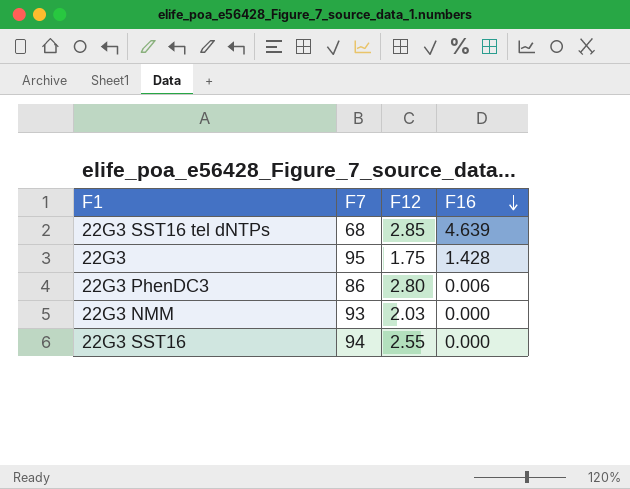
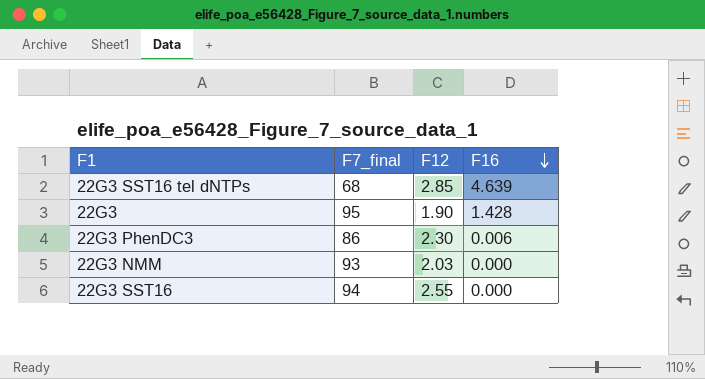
column name: F7 -> F7_final
22G3 | F12: 1.75 -> 1.90
22G3 PhenDC3 | F12: 2.80 -> 2.30

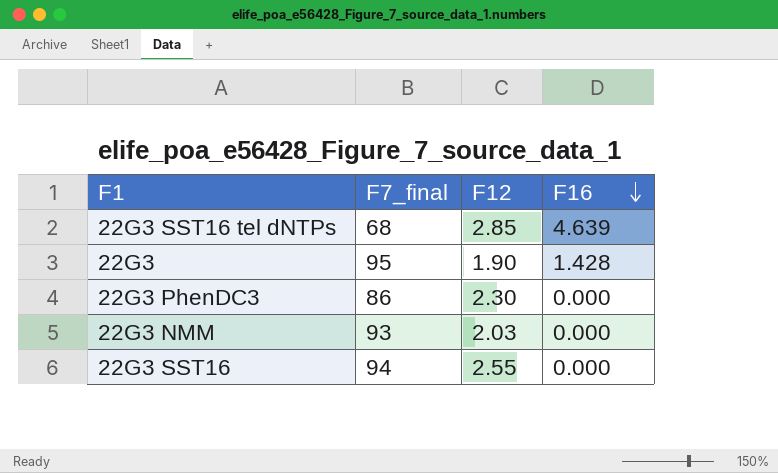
22G3 PhenDC3 | F16: 0.006 -> 0.000

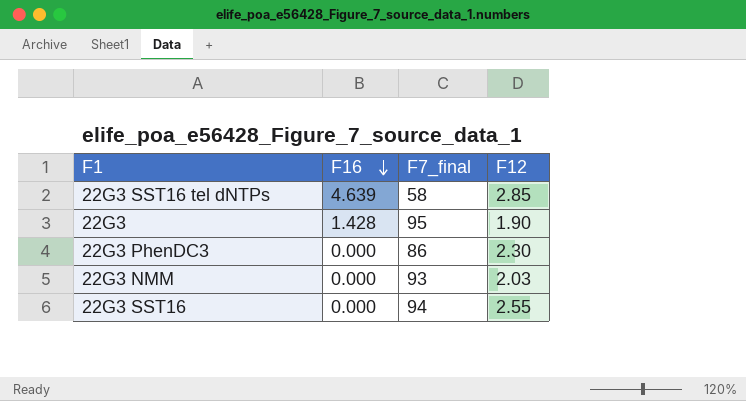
column F16 | position: 4 -> 2
22G3 SST16 tel dNTPs | F7_final: 68 -> 58

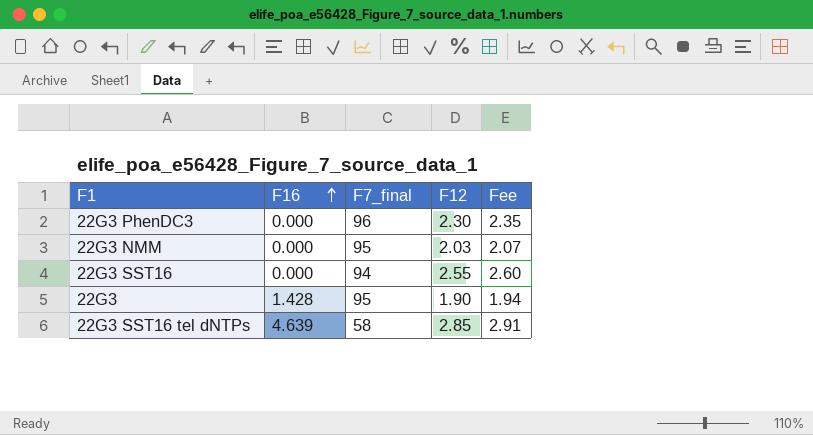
row order: F16 descending -> F16 ascending
column Fee | formula: none -> [F12] * 1.02
22G3 PhenDC3 | F7_final: 86 -> 96
22G3 NMM | F7_final: 93 -> 95

